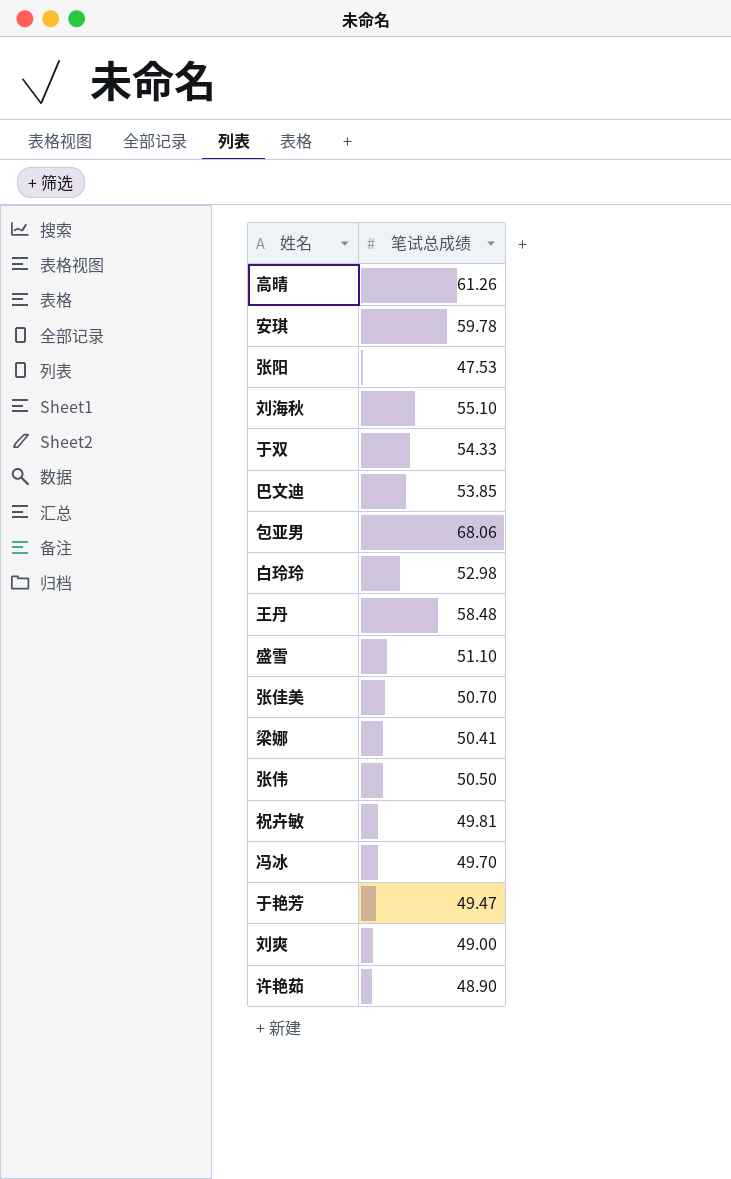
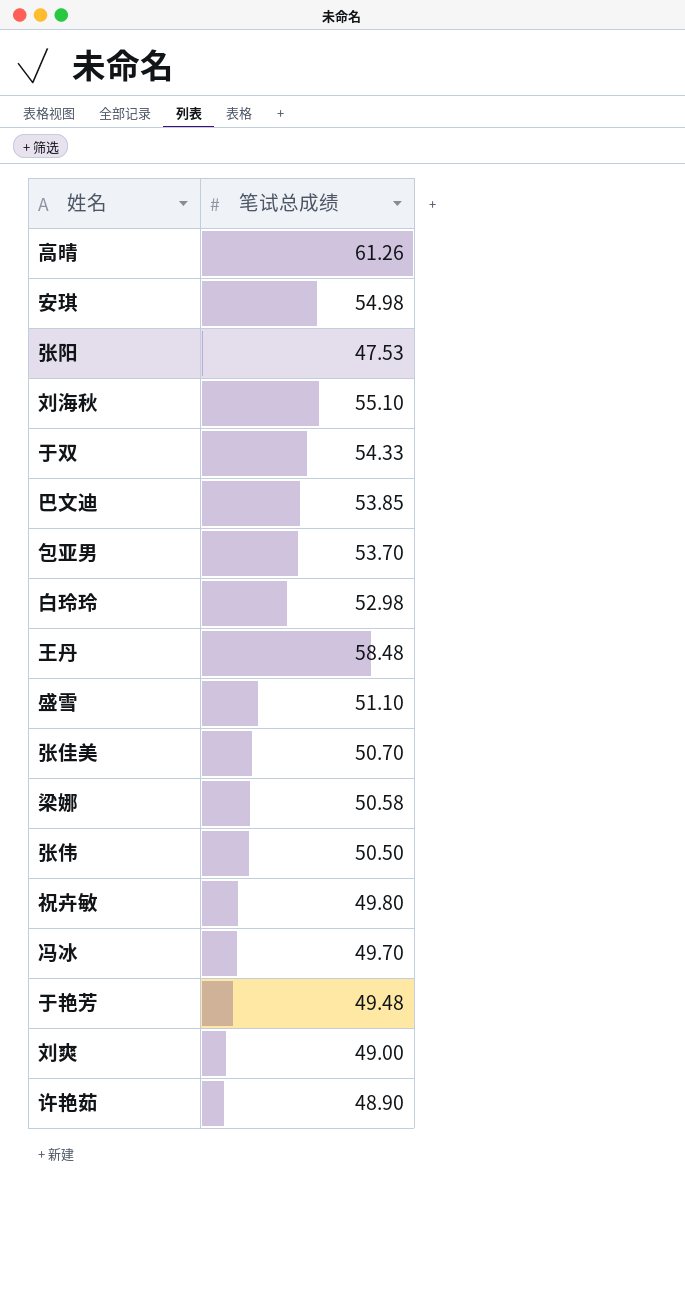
安琪 | 笔试总成绩: 59.78 -> 54.98
包亚男 | 笔试总成绩: 68.06 -> 53.70
梁娜 | 笔试总成绩: 50.41 -> 50.58
祝卉敏 | 笔试总成绩: 49.81 -> 49.80
于艳芳 | 笔试总成绩: 49.47 -> 49.48

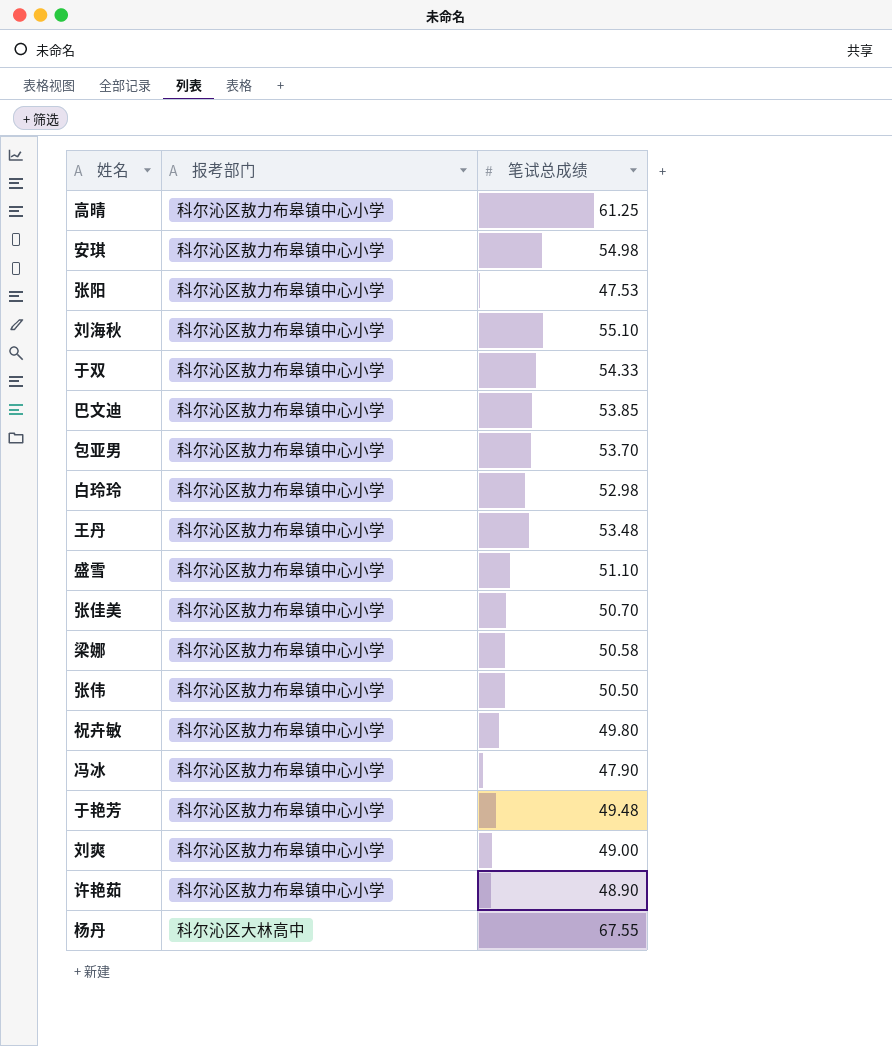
column 报考部门 | position: none -> 2
高晴 | 笔试总成绩: 61.26 -> 61.25
王丹 | 笔试总成绩: 58.48 -> 53.48
冯冰 | 笔试总成绩: 49.70 -> 47.90
row 杨丹: none -> 科尔沁区大林高中 | 67.55

